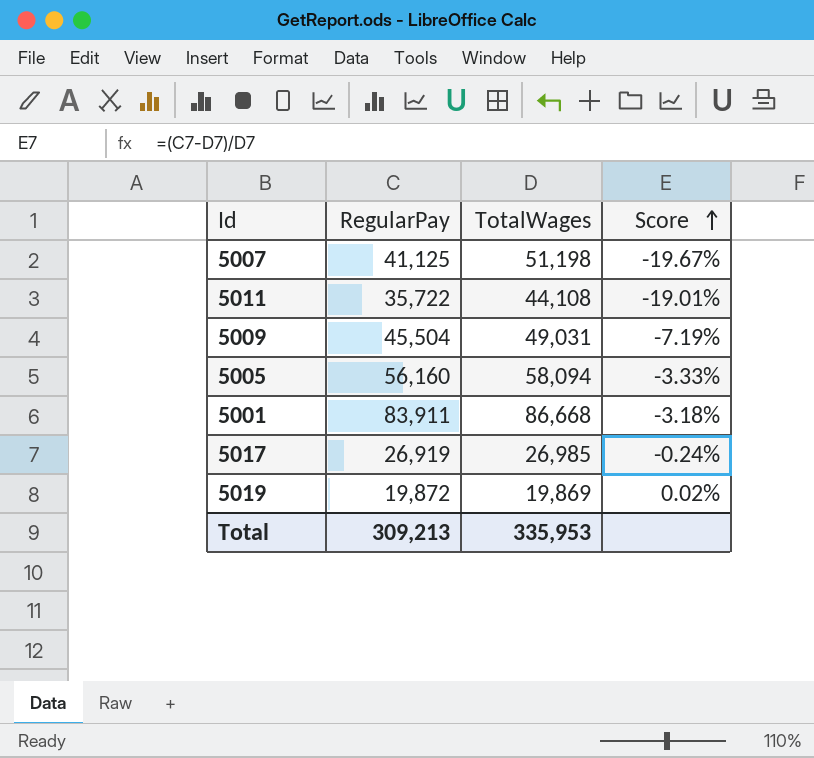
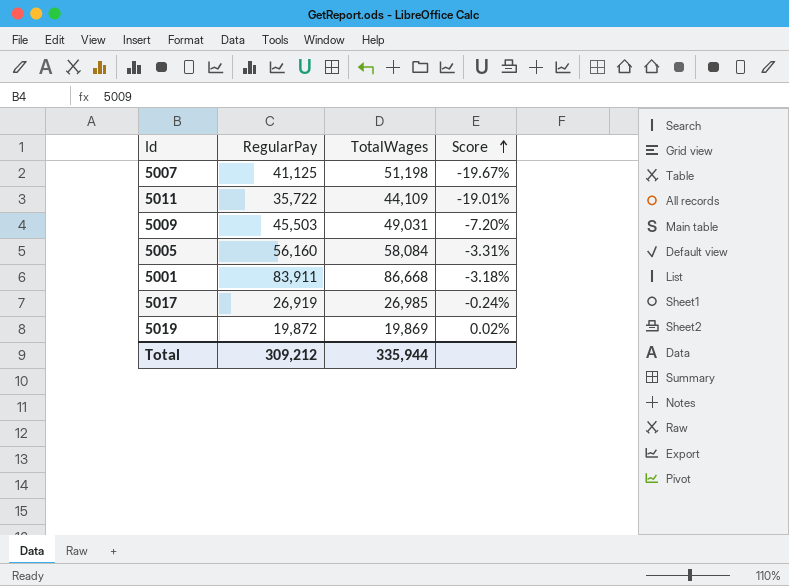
5011 | TotalWages: 44,108 -> 44,109
5009 | RegularPay: 45,504 -> 45,503
5009 | Score: -7.19% -> -7.20%
5005 | TotalWages: 58,094 -> 58,084
5005 | Score: -3.33% -> -3.31%
Total | RegularPay: 309,213 -> 309,212
Total | TotalWages: 335,953 -> 335,944

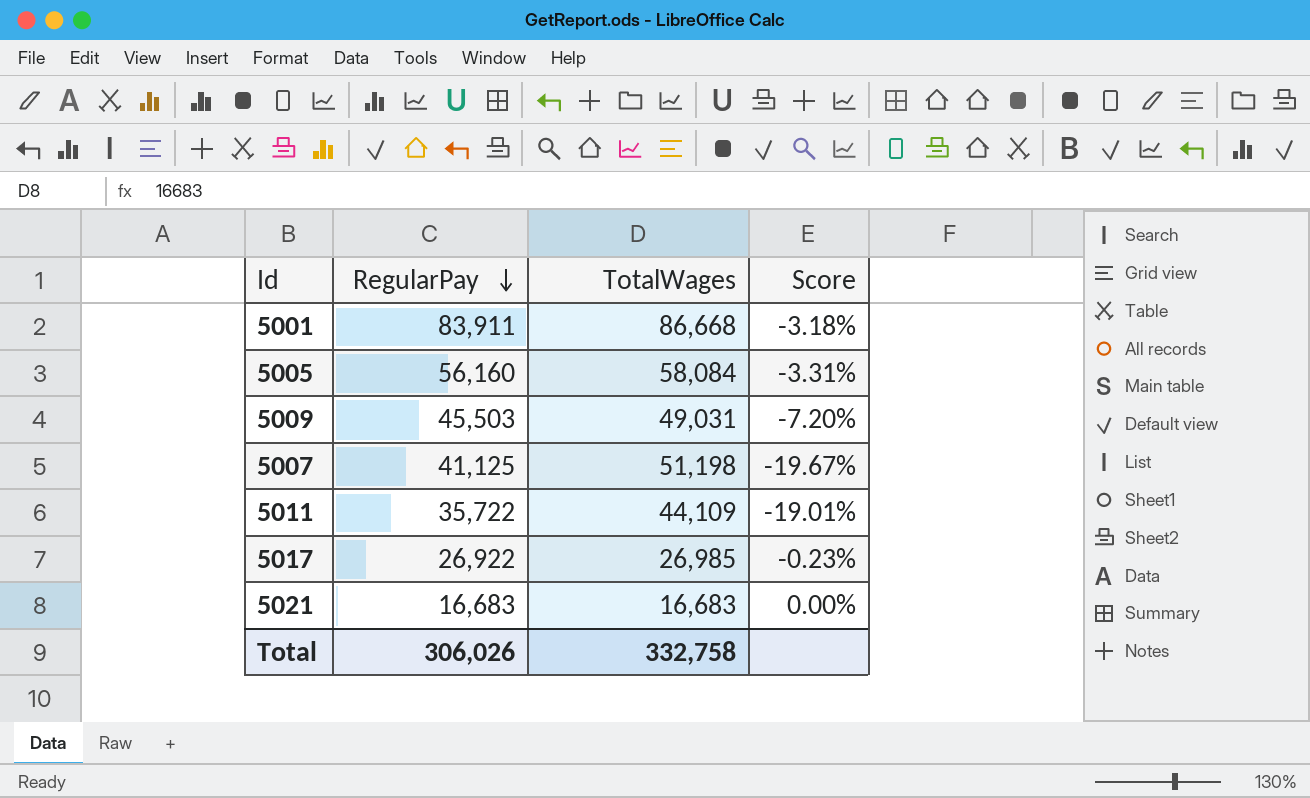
row order: Score ascending -> RegularPay descending
row 5019: 19,872 | 19,869 | 0.02% -> none
5017 | RegularPay: 26,919 -> 26,922
5017 | Score: -0.24% -> -0.23%
row 5021: none -> 16,683 | 16,683 | 0.00%
Total | RegularPay: 309,212 -> 306,026
Total | TotalWages: 335,944 -> 332,758

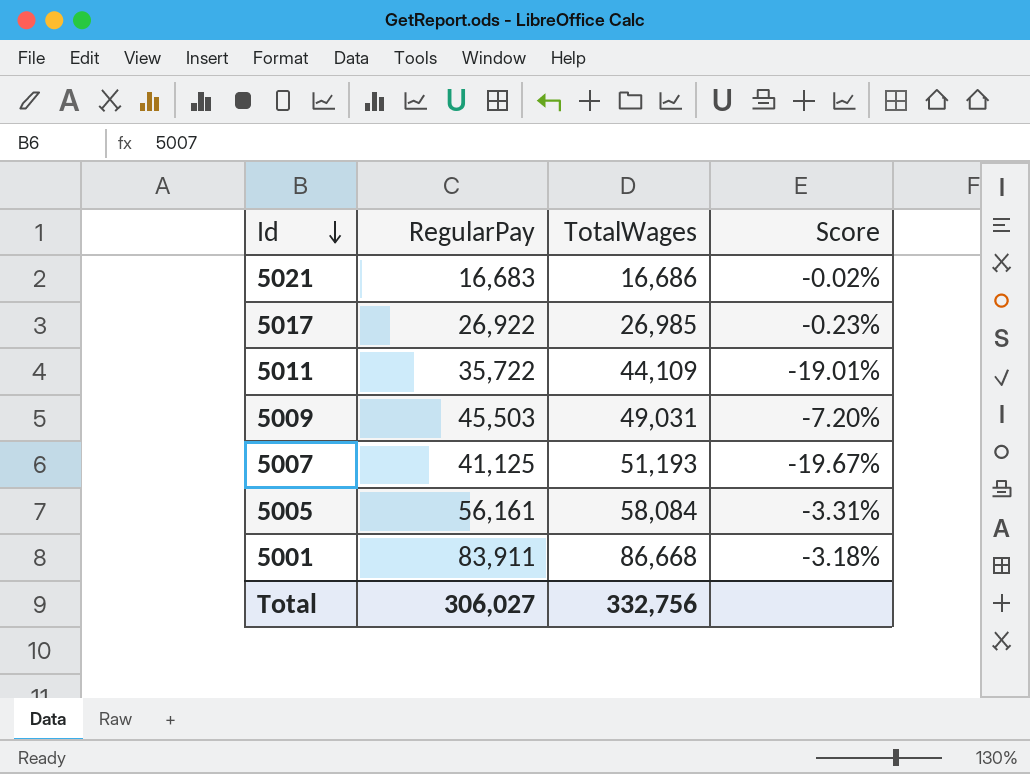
row order: RegularPay descending -> Id descending
5021 | TotalWages: 16,683 -> 16,686
5021 | Score: 0.00% -> -0.02%
5007 | TotalWages: 51,198 -> 51,193
5005 | RegularPay: 56,160 -> 56,161
Total | RegularPay: 306,026 -> 306,027
Total | TotalWages: 332,758 -> 332,756

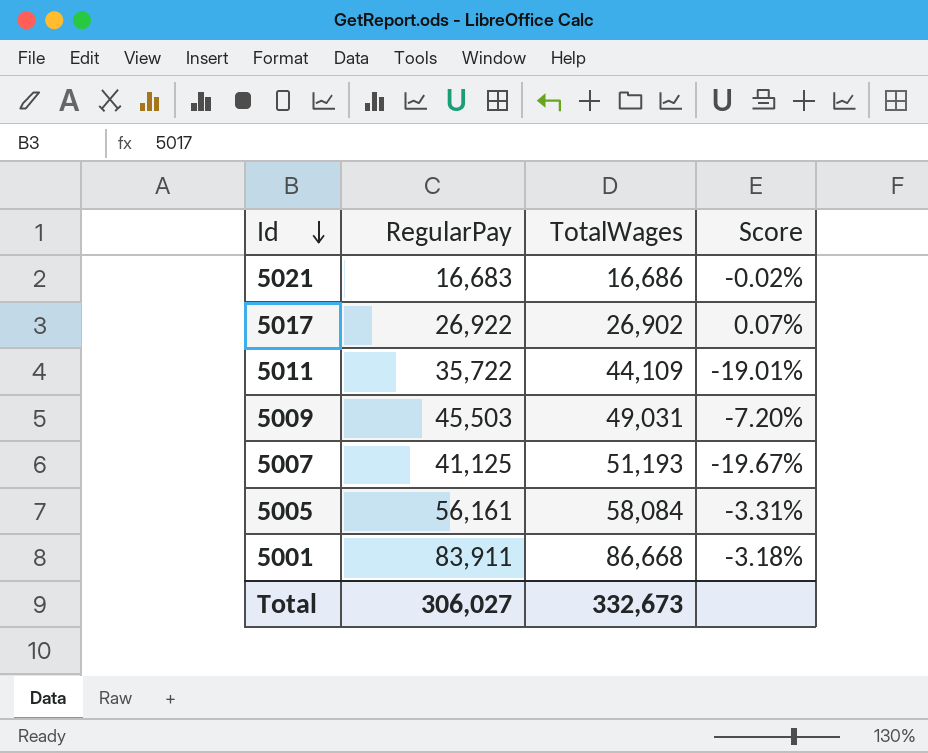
5017 | TotalWages: 26,985 -> 26,902
5017 | Score: -0.23% -> 0.07%
Total | TotalWages: 332,756 -> 332,673

